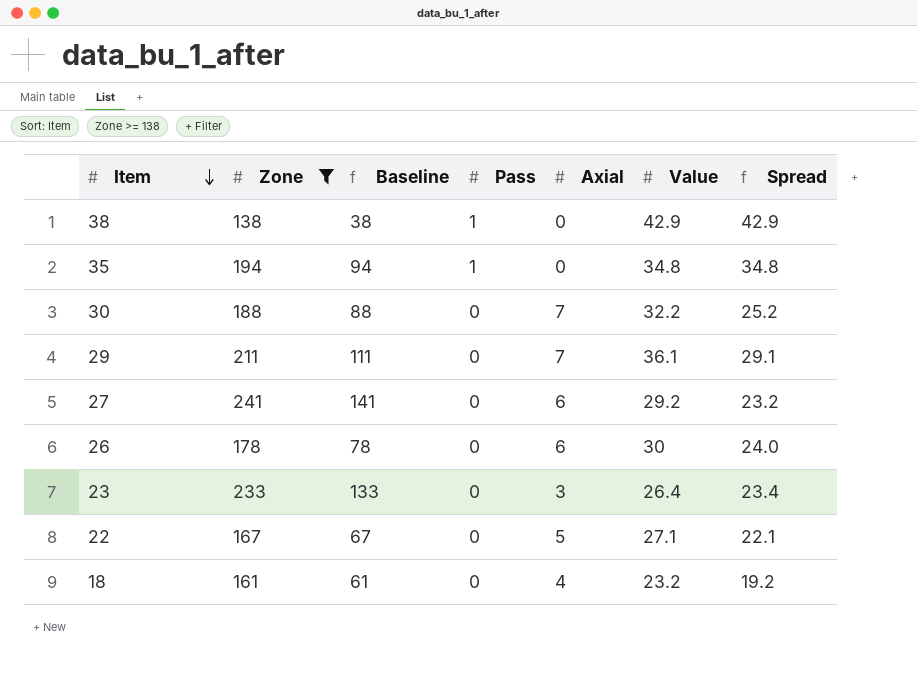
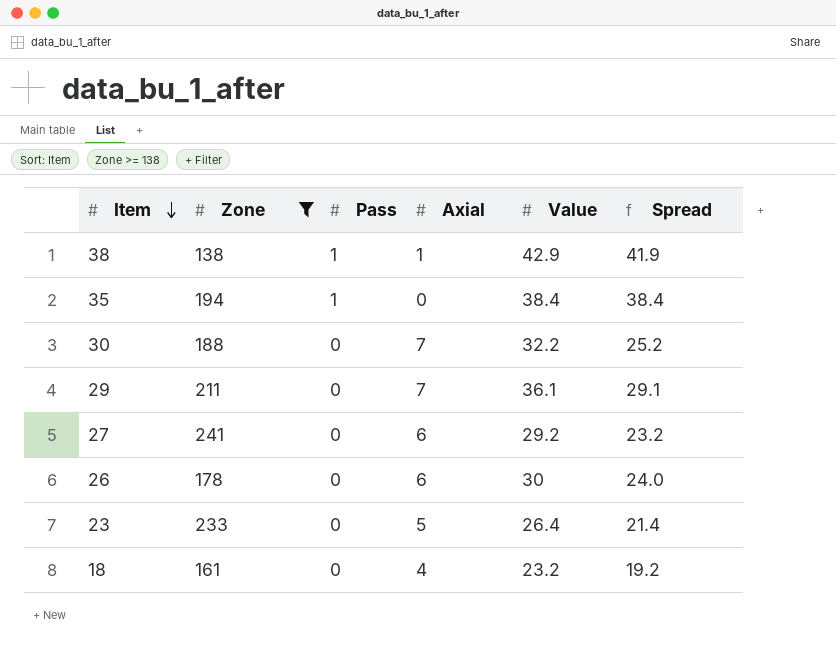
column Baseline | formula: [Zone] - 100 -> none
row 22: 167 | 67 | 0 | 5 | 27.1 | 22.1 -> none
38 | Axial: 0 -> 1
38 | Spread: 42.9 -> 41.9
35 | Value: 34.8 -> 38.4
35 | Spread: 34.8 -> 38.4
23 | Axial: 3 -> 5
23 | Spread: 23.4 -> 21.4

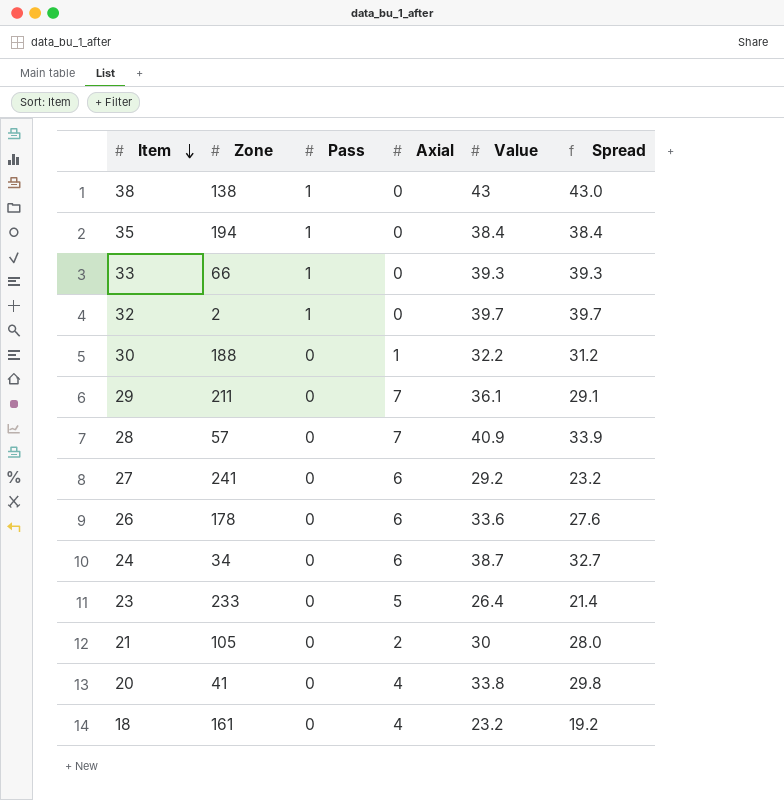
filter: Zone >= 138 -> none
38 | Axial: 1 -> 0
38 | Value: 42.9 -> 43
38 | Spread: 41.9 -> 43.0
30 | Axial: 7 -> 1
30 | Spread: 25.2 -> 31.2
26 | Value: 30 -> 33.6
26 | Spread: 24.0 -> 27.6

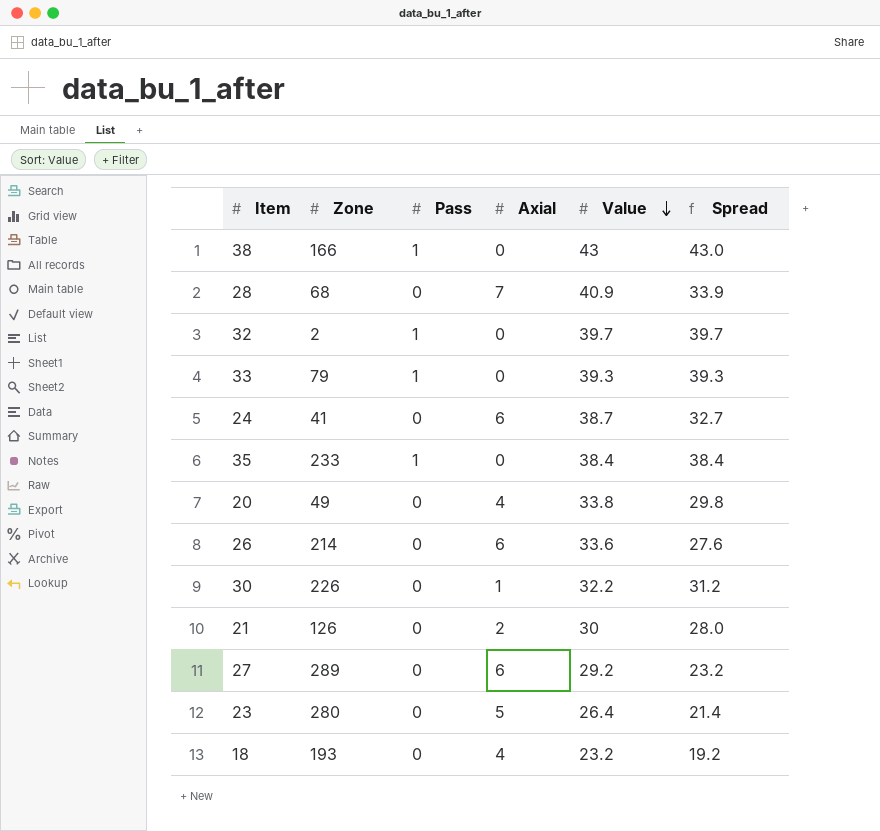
row order: Item descending -> Value descending
row 29: 211 | 0 | 7 | 36.1 | 29.1 -> none
38 | Zone: 138 -> 166
28 | Zone: 57 -> 68
33 | Zone: 66 -> 79
24 | Zone: 34 -> 41
35 | Zone: 194 -> 233
20 | Zone: 41 -> 49
26 | Zone: 178 -> 214
30 | Zone: 188 -> 226
21 | Zone: 105 -> 126
27 | Zone: 241 -> 289
23 | Zone: 233 -> 280
18 | Zone: 161 -> 193

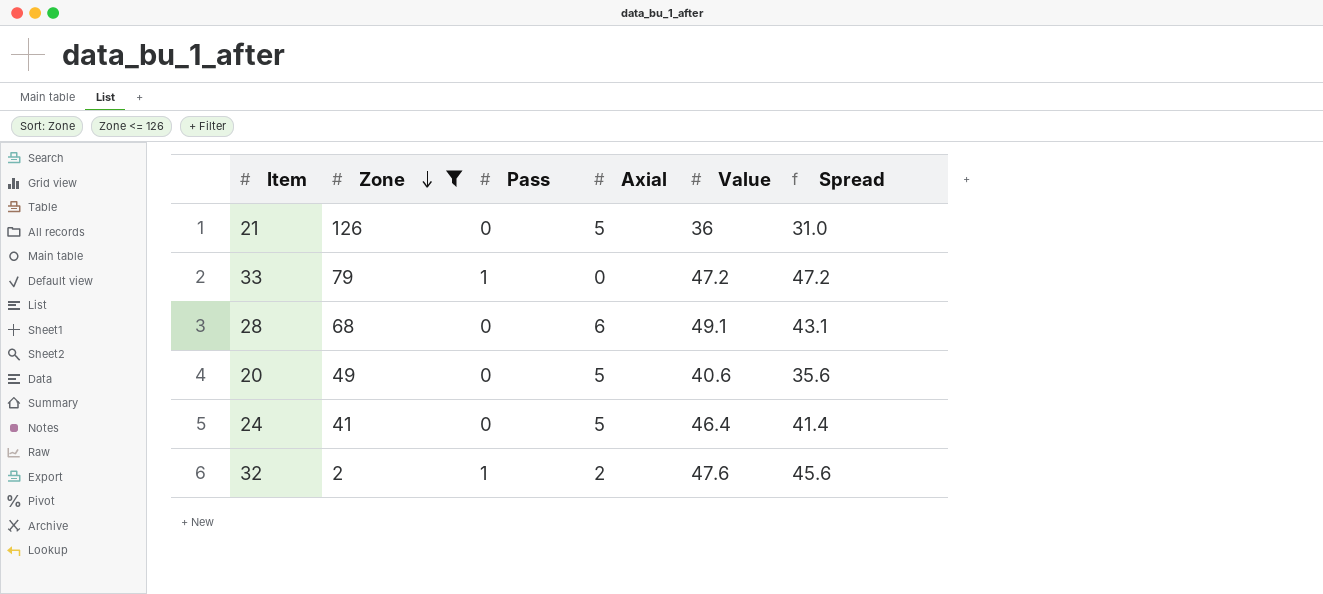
filter: none -> Zone <= 126
row order: Value descending -> Zone descending
21 | Axial: 2 -> 5
21 | Value: 30 -> 36
21 | Spread: 28.0 -> 31.0
33 | Value: 39.3 -> 47.2
33 | Spread: 39.3 -> 47.2
28 | Axial: 7 -> 6
28 | Value: 40.9 -> 49.1
28 | Spread: 33.9 -> 43.1
20 | Axial: 4 -> 5
20 | Value: 33.8 -> 40.6
20 | Spread: 29.8 -> 35.6
24 | Axial: 6 -> 5
24 | Value: 38.7 -> 46.4
24 | Spread: 32.7 -> 41.4
32 | Axial: 0 -> 2
32 | Value: 39.7 -> 47.6
32 | Spread: 39.7 -> 45.6

